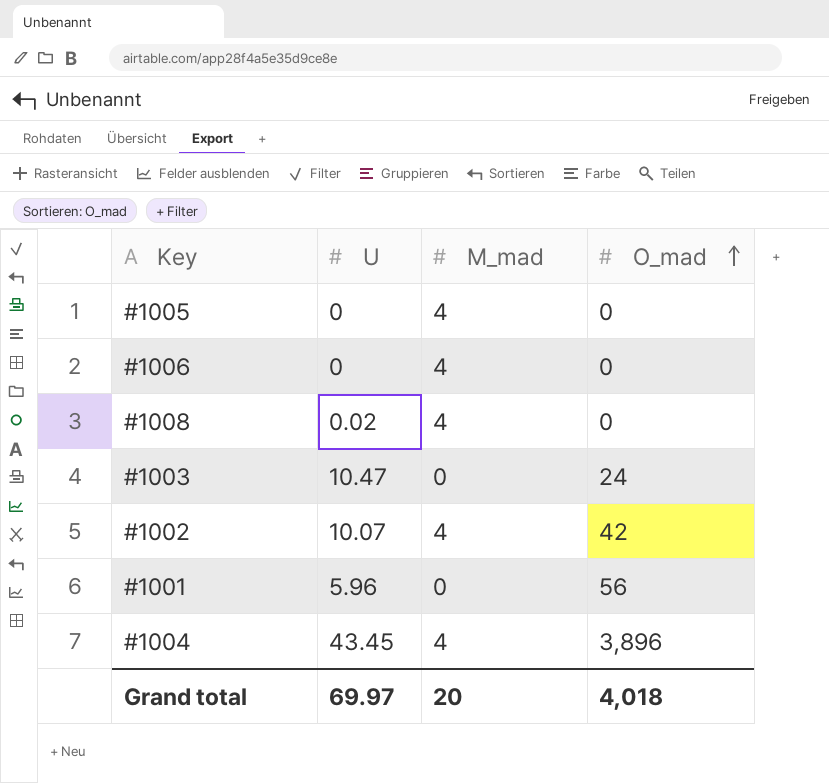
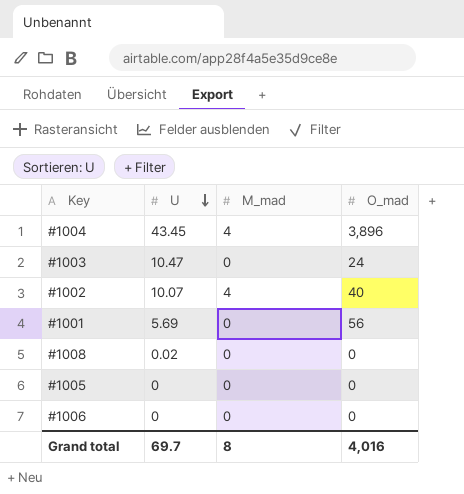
row order: O_mad ascending -> U descending
#1002 | O_mad: 42 -> 40
#1001 | U: 5.96 -> 5.69
#1008 | M_mad: 4 -> 0
#1005 | M_mad: 4 -> 0
#1006 | M_mad: 4 -> 0
Grand total | U: 69.97 -> 69.7
Grand total | M_mad: 20 -> 8
Grand total | O_mad: 4,018 -> 4,016

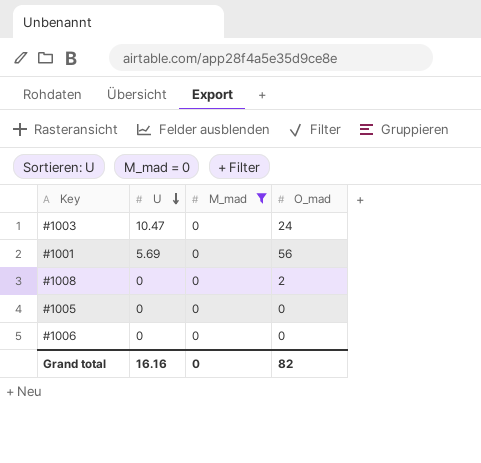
filter: none -> M_mad = 0
#1008 | U: 0.02 -> 0
#1008 | O_mad: 0 -> 2
Grand total | U: 69.7 -> 16.16
Grand total | M_mad: 8 -> 0
Grand total | O_mad: 4,016 -> 82

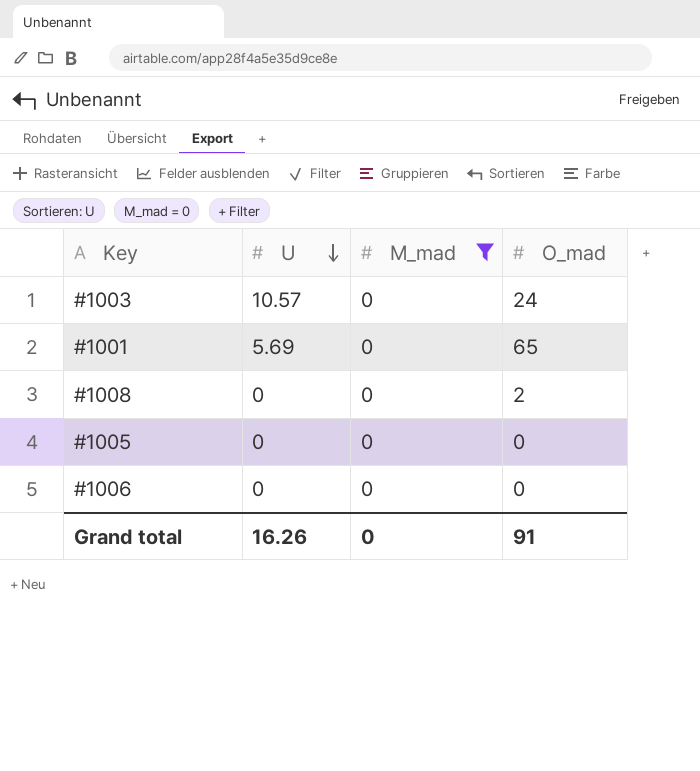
#1003 | U: 10.47 -> 10.57
#1001 | O_mad: 56 -> 65
Grand total | U: 16.16 -> 16.26
Grand total | O_mad: 82 -> 91

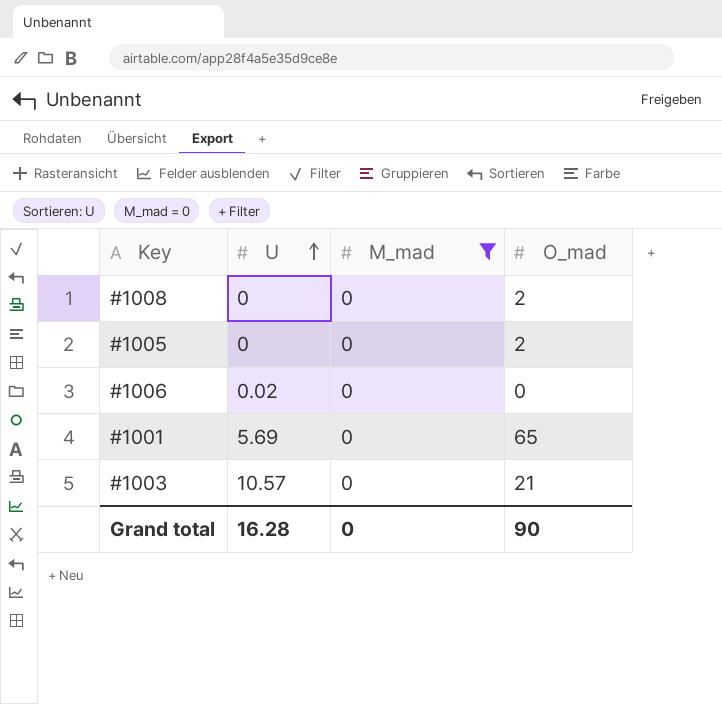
row order: U descending -> U ascending
#1005 | O_mad: 0 -> 2
#1006 | U: 0 -> 0.02
#1003 | O_mad: 24 -> 21
Grand total | U: 16.26 -> 16.28
Grand total | O_mad: 91 -> 90

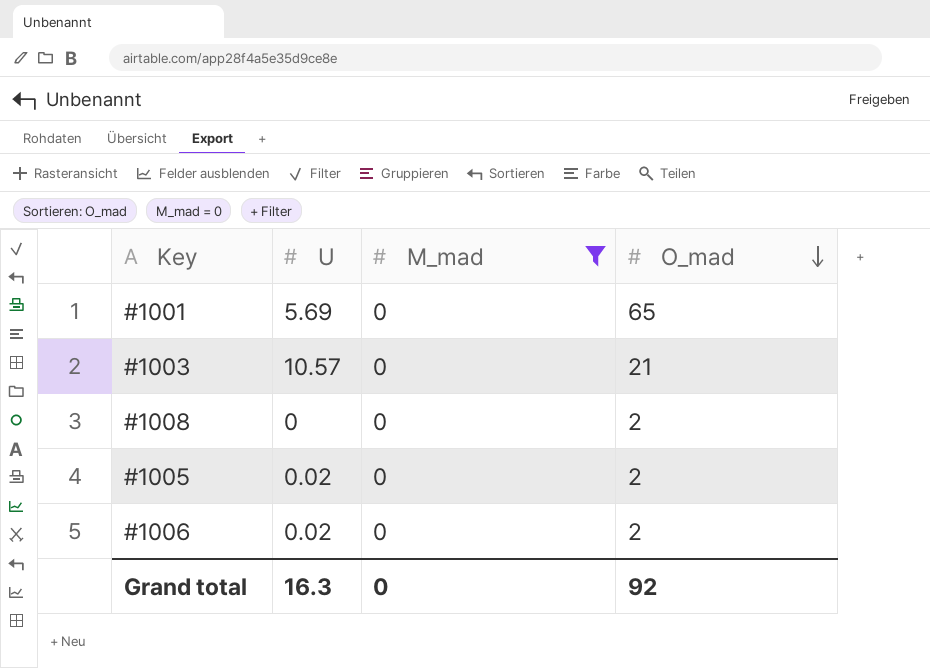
row order: U ascending -> O_mad descending
#1005 | U: 0 -> 0.02
#1006 | O_mad: 0 -> 2
Grand total | U: 16.28 -> 16.3
Grand total | O_mad: 90 -> 92

